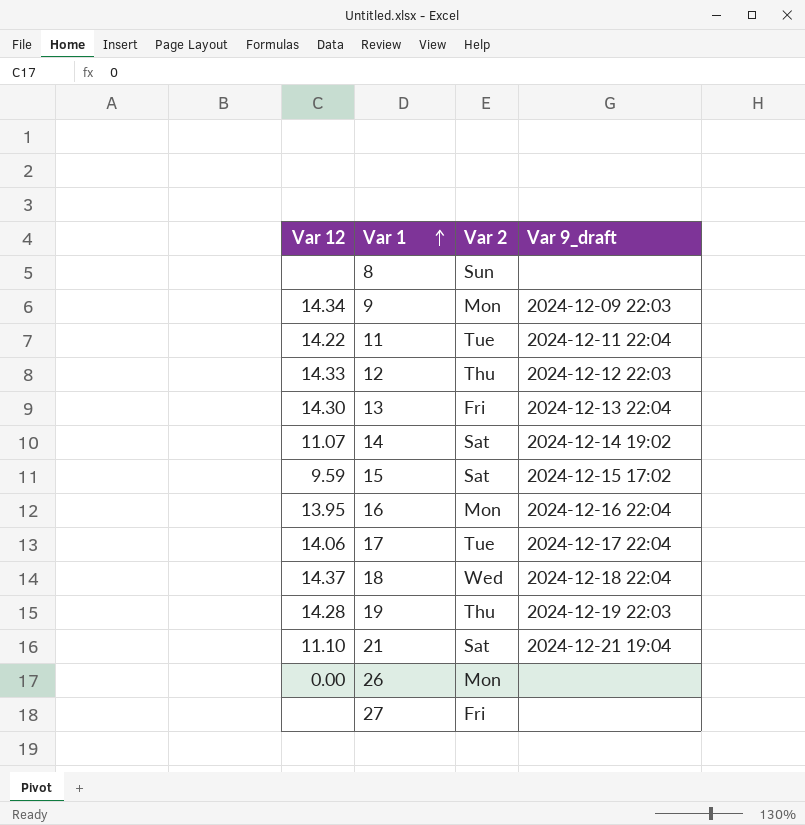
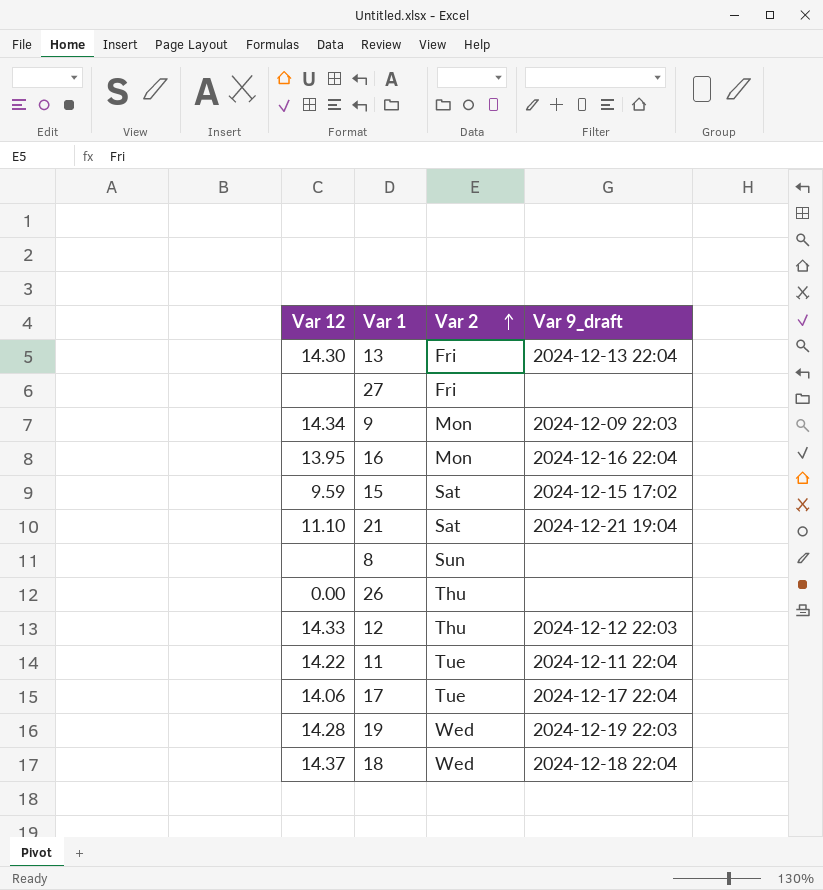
row order: Var 1 ascending -> Var 2 ascending
row 14: 11.07 | Sat | 2024-12-14 19:02 -> none
26 | Var 2: Mon -> Thu
19 | Var 2: Thu -> Wed

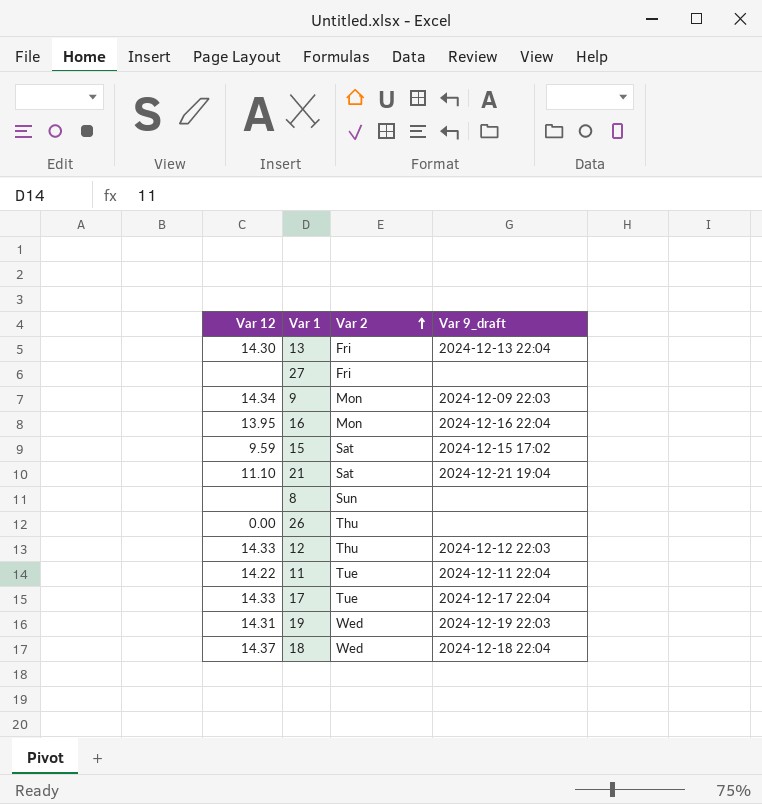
17 | Var 12: 14.06 -> 14.33
19 | Var 12: 14.28 -> 14.31

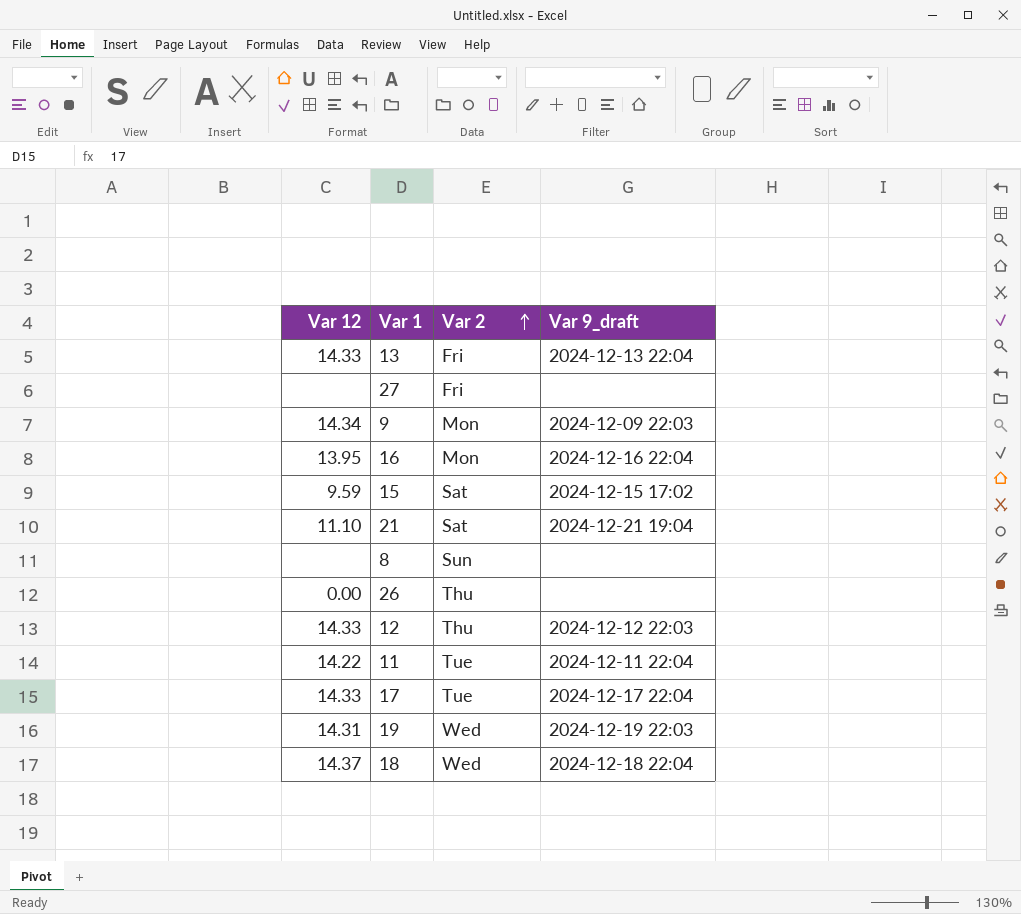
13 | Var 12: 14.30 -> 14.33

